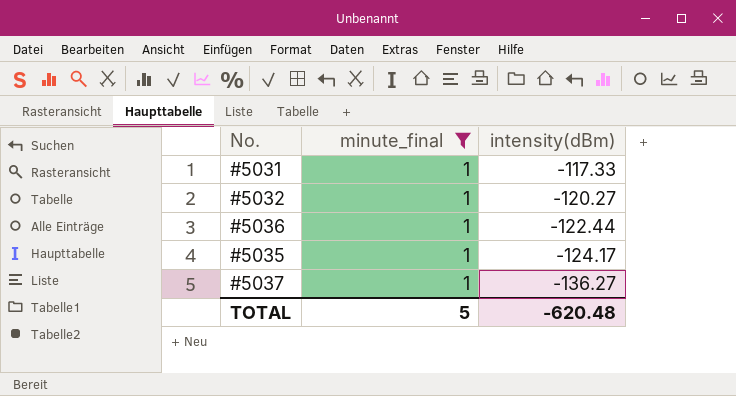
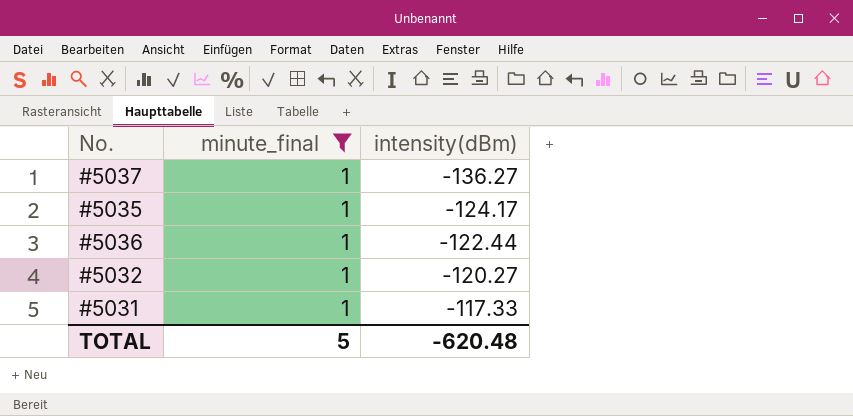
row order: intensity(dBm) descending -> intensity(dBm) ascending

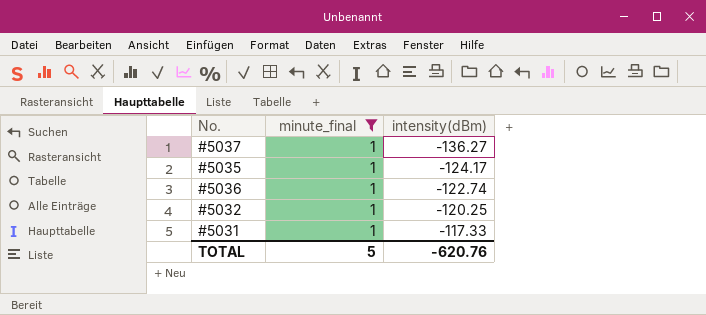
#5036 | intensity(dBm): -122.44 -> -122.74
#5032 | intensity(dBm): -120.27 -> -120.25
TOTAL | intensity(dBm): -620.48 -> -620.76

